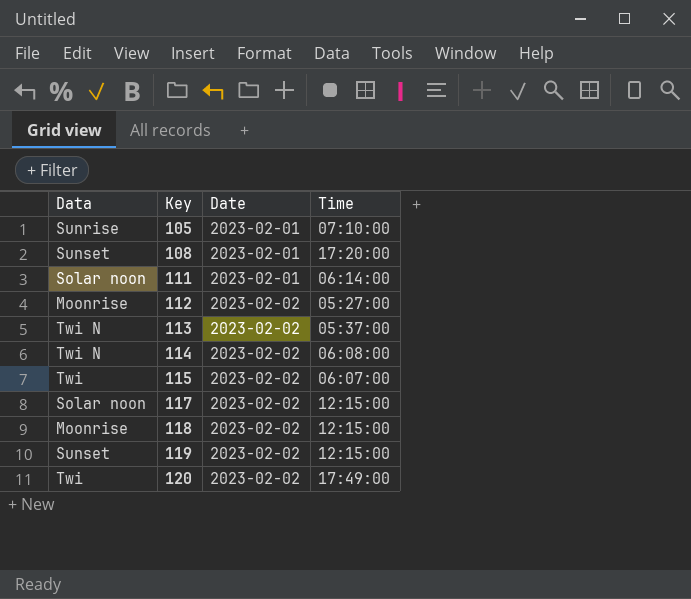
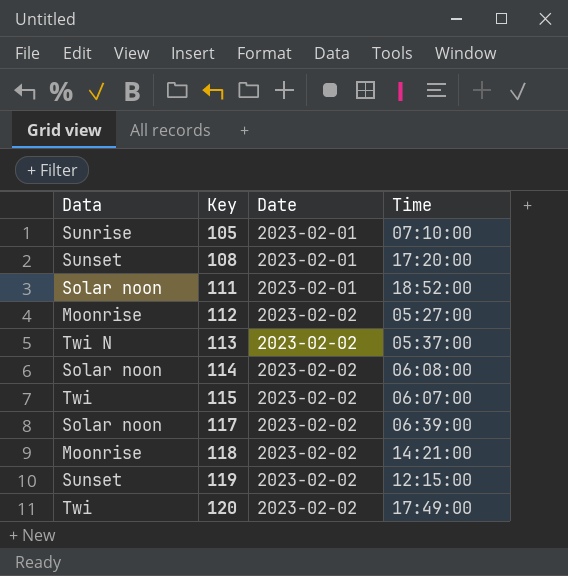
111 | Time: 06:14:00 -> 18:52:00
114 | Data: Twi N -> Solar noon
117 | Time: 12:15:00 -> 06:39:00
118 | Time: 12:15:00 -> 14:21:00

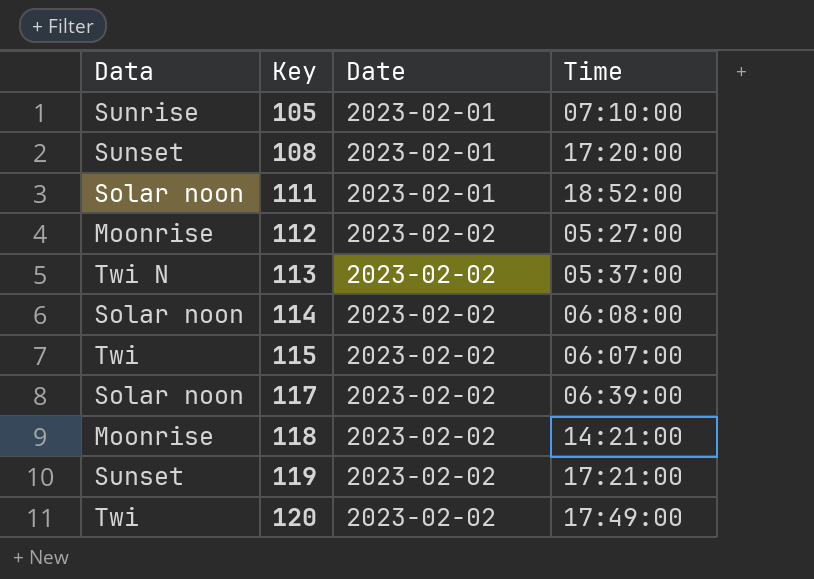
119 | Time: 12:15:00 -> 17:21:00

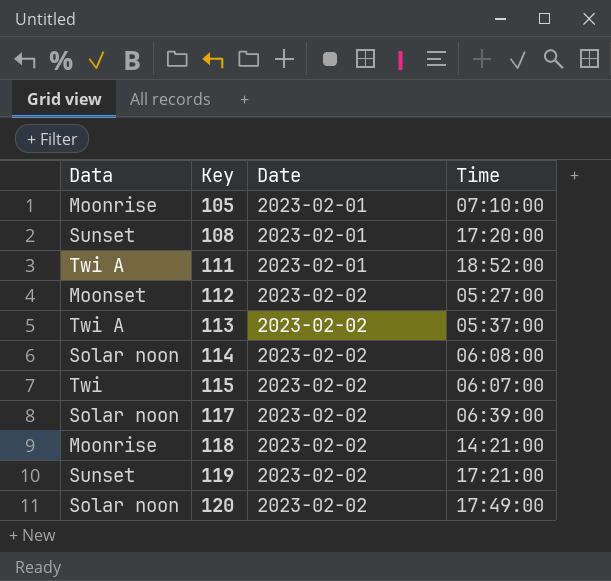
105 | Data: Sunrise -> Moonrise
111 | Data: Solar noon -> Twi A
112 | Data: Moonrise -> Moonset
113 | Data: Twi N -> Twi A
120 | Data: Twi -> Solar noon

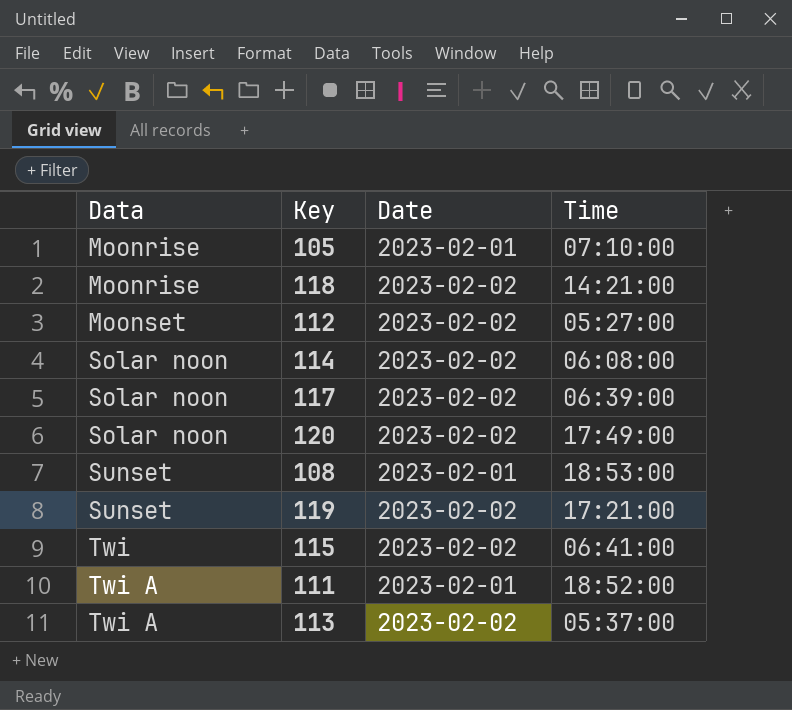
row order: Key ascending -> Data ascending
108 | Time: 17:20:00 -> 18:53:00
115 | Time: 06:07:00 -> 06:41:00

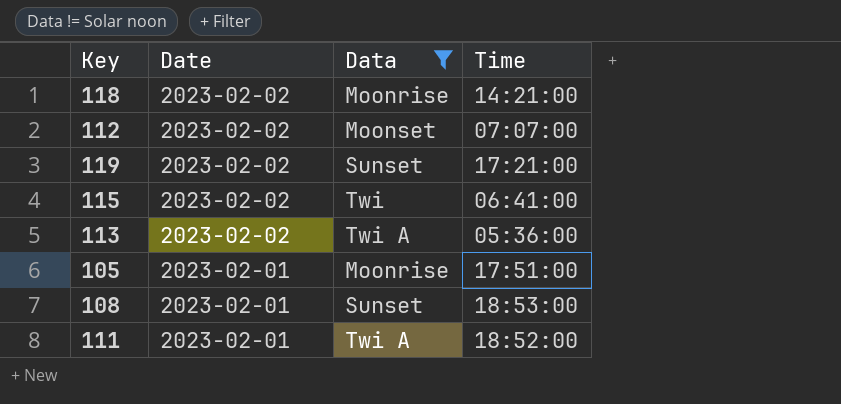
filter: none -> Data != Solar noon
row order: Data ascending -> Date descending
column Data | position: 1 -> 3
112 | Time: 05:27:00 -> 07:07:00
113 | Time: 05:37:00 -> 05:36:00
105 | Time: 07:10:00 -> 17:51:00

